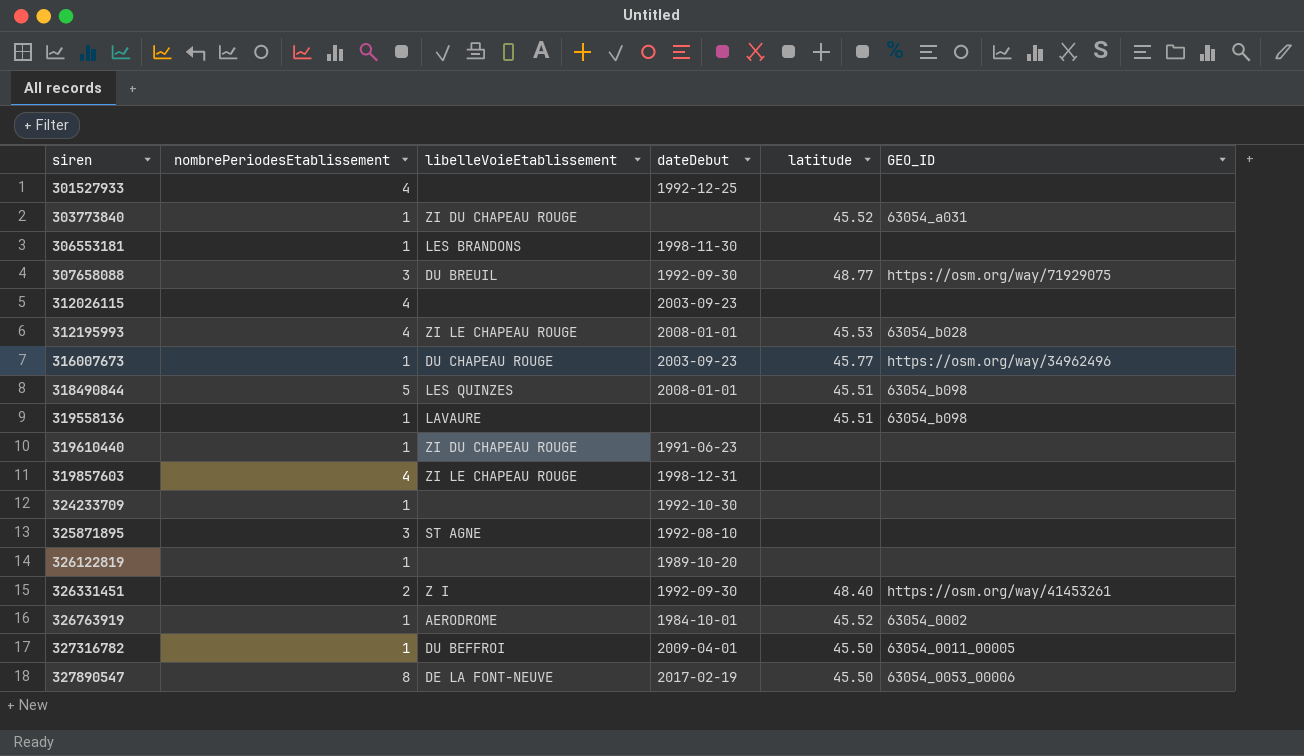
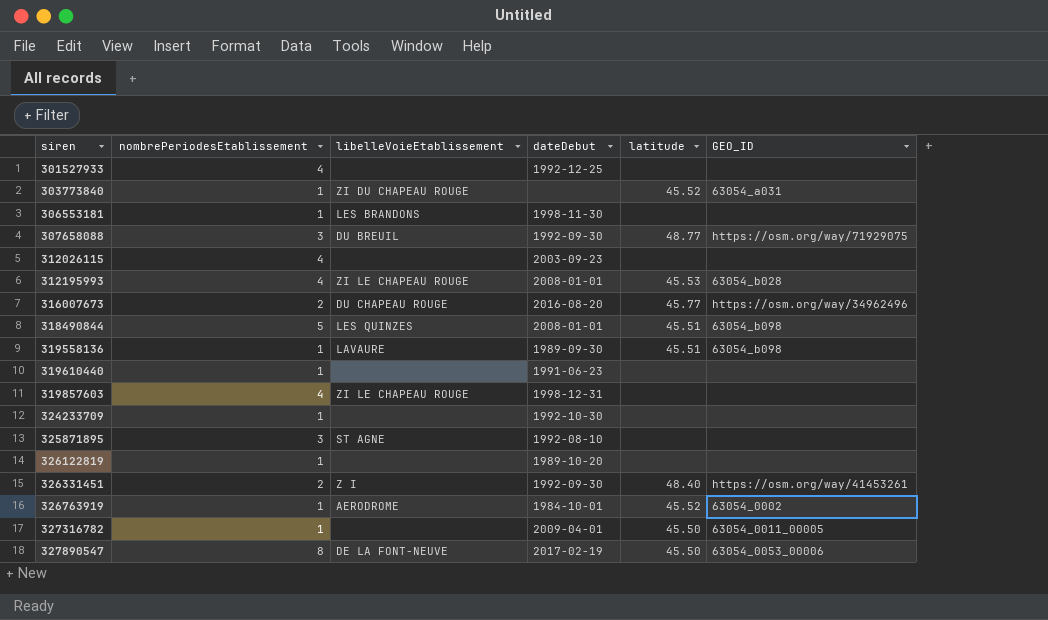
316007673 | nombrePeriodesEtablissement: 1 -> 2
316007673 | dateDebut: 2003-09-23 -> 2016-08-20
319558136 | dateDebut: none -> 1989-09-30
319610440 | libelleVoieEtablissement: ZI DU CHAPEAU ROUGE -> none
327316782 | libelleVoieEtablissement: DU BEFFROI -> none

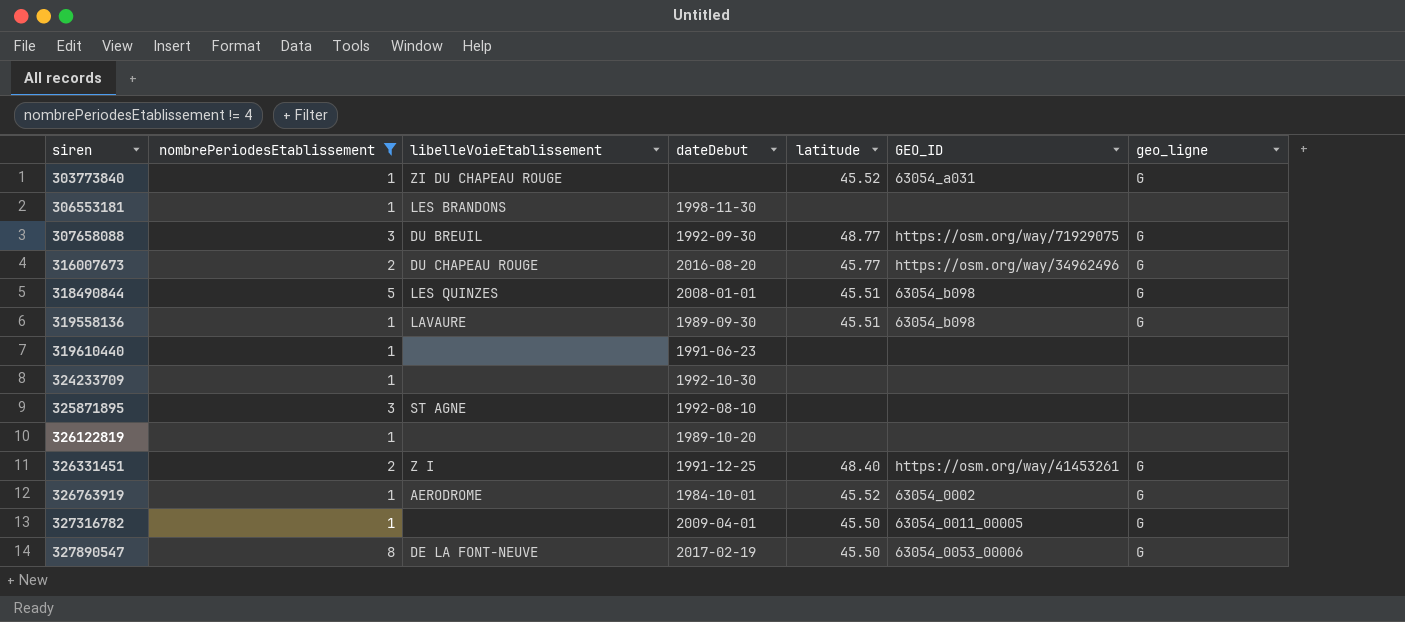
filter: none -> nombrePeriodesEtablissement != 4
column geo_ligne | position: none -> 7
326331451 | dateDebut: 1992-09-30 -> 1991-12-25

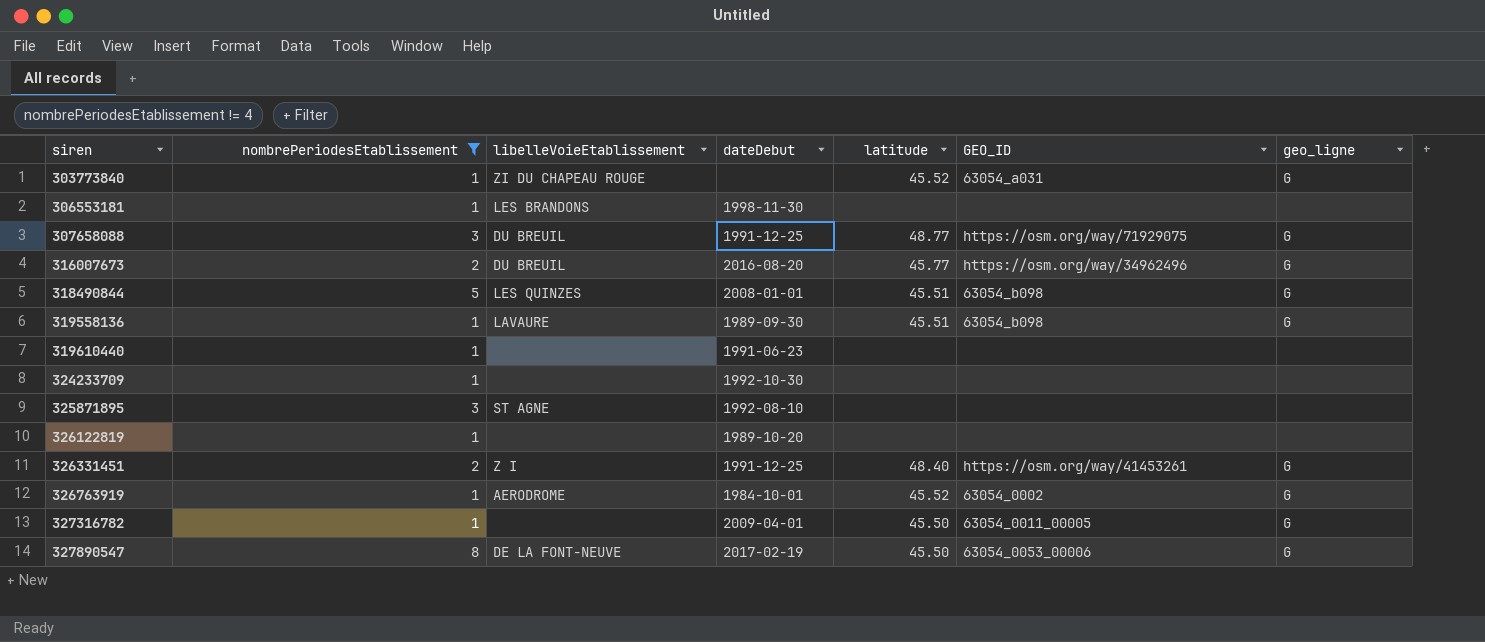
307658088 | dateDebut: 1992-09-30 -> 1991-12-25
316007673 | libelleVoieEtablissement: DU CHAPEAU ROUGE -> DU BREUIL

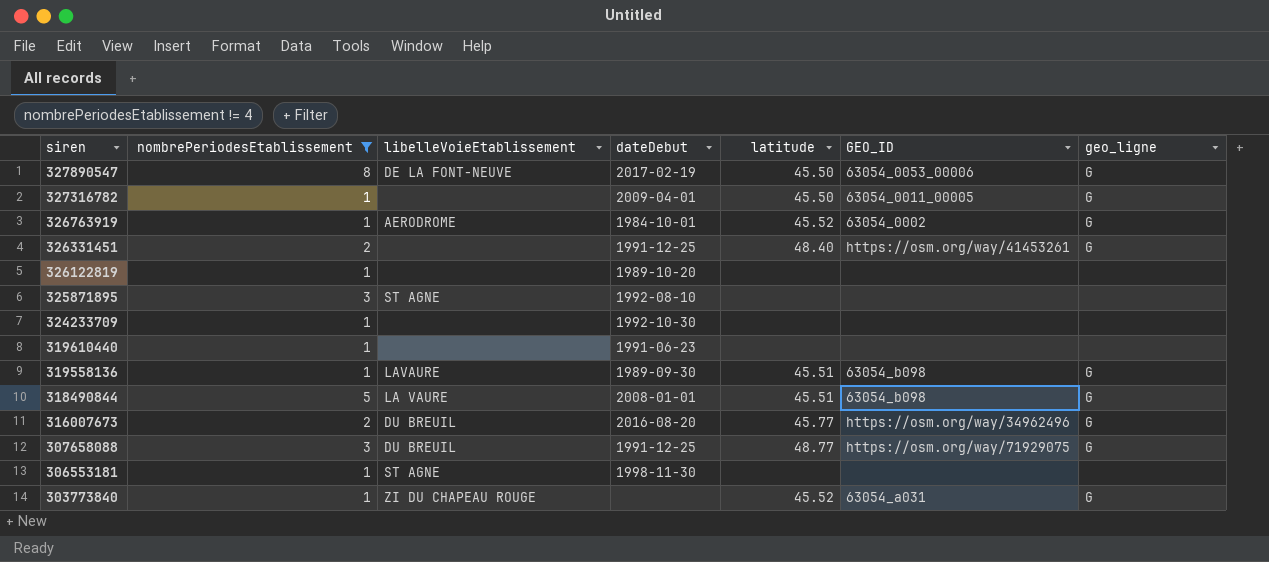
row order: siren ascending -> siren descending
326331451 | libelleVoieEtablissement: Z I -> none
318490844 | libelleVoieEtablissement: LES QUINZES -> LA VAURE
306553181 | libelleVoieEtablissement: LES BRANDONS -> ST AGNE

